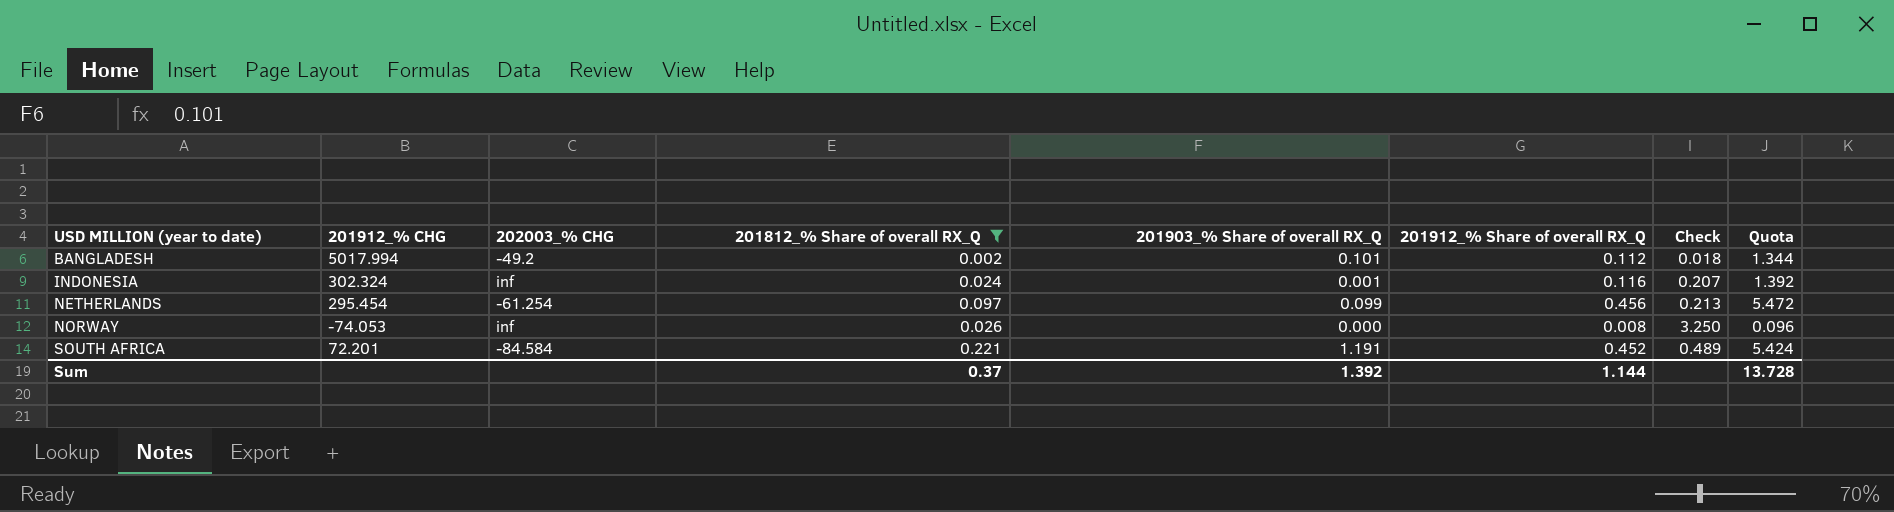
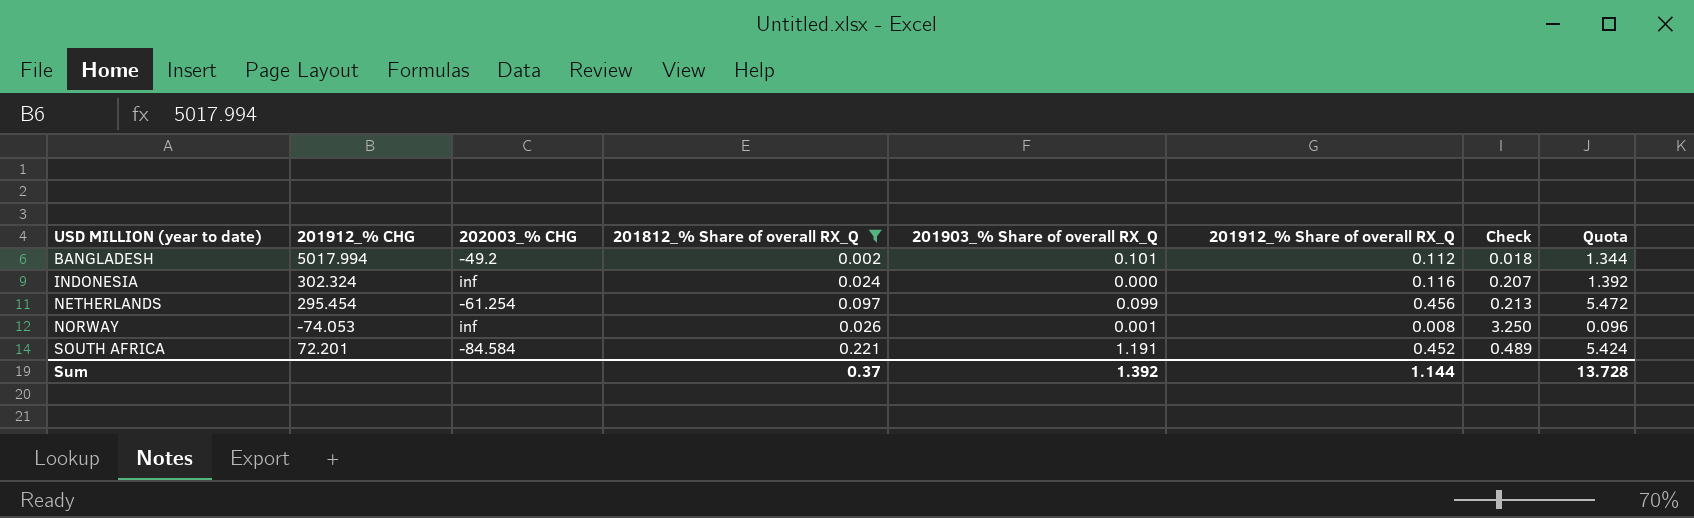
INDONESIA | 201903_% Share of overall RX_Q: 0.001 -> 0.000
NORWAY | 201903_% Share of overall RX_Q: 0.000 -> 0.001

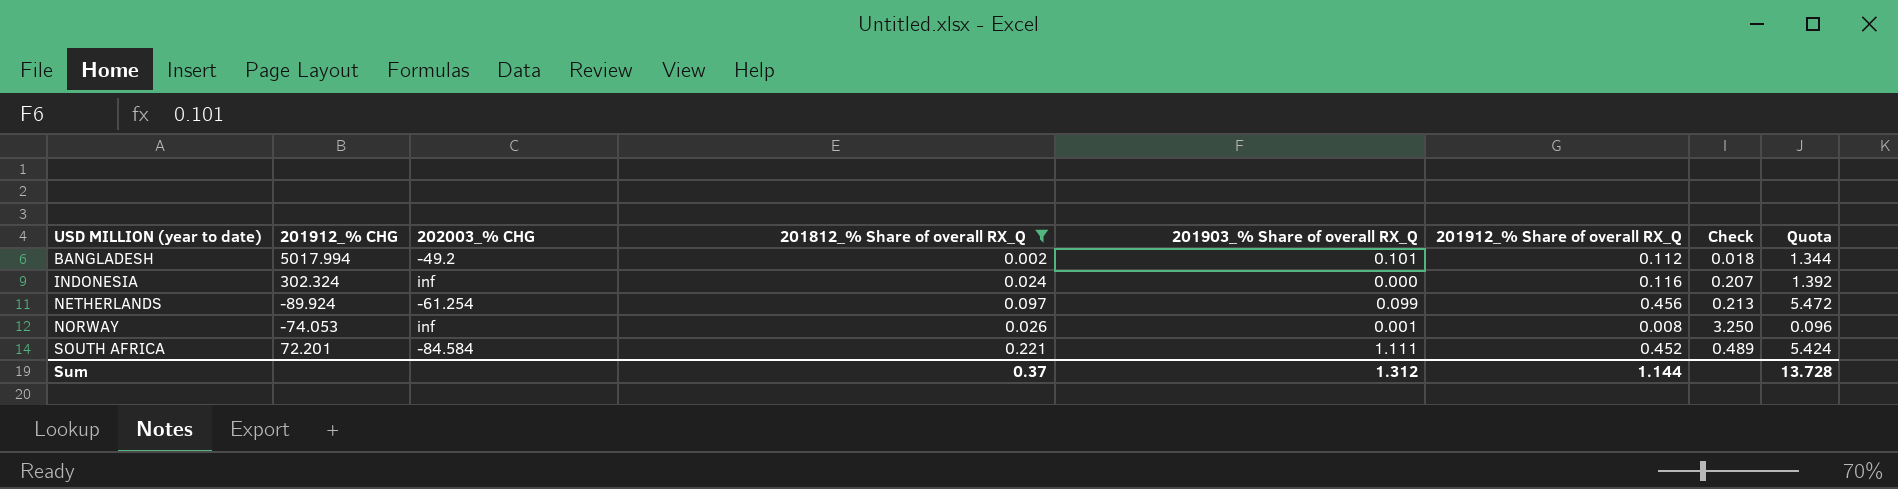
NETHERLANDS | 201912_% CHG: 295.454 -> -89.924
SOUTH AFRICA | 201903_% Share of overall RX_Q: 1.191 -> 1.111
Sum | 201903_% Share of overall RX_Q: 1.392 -> 1.312

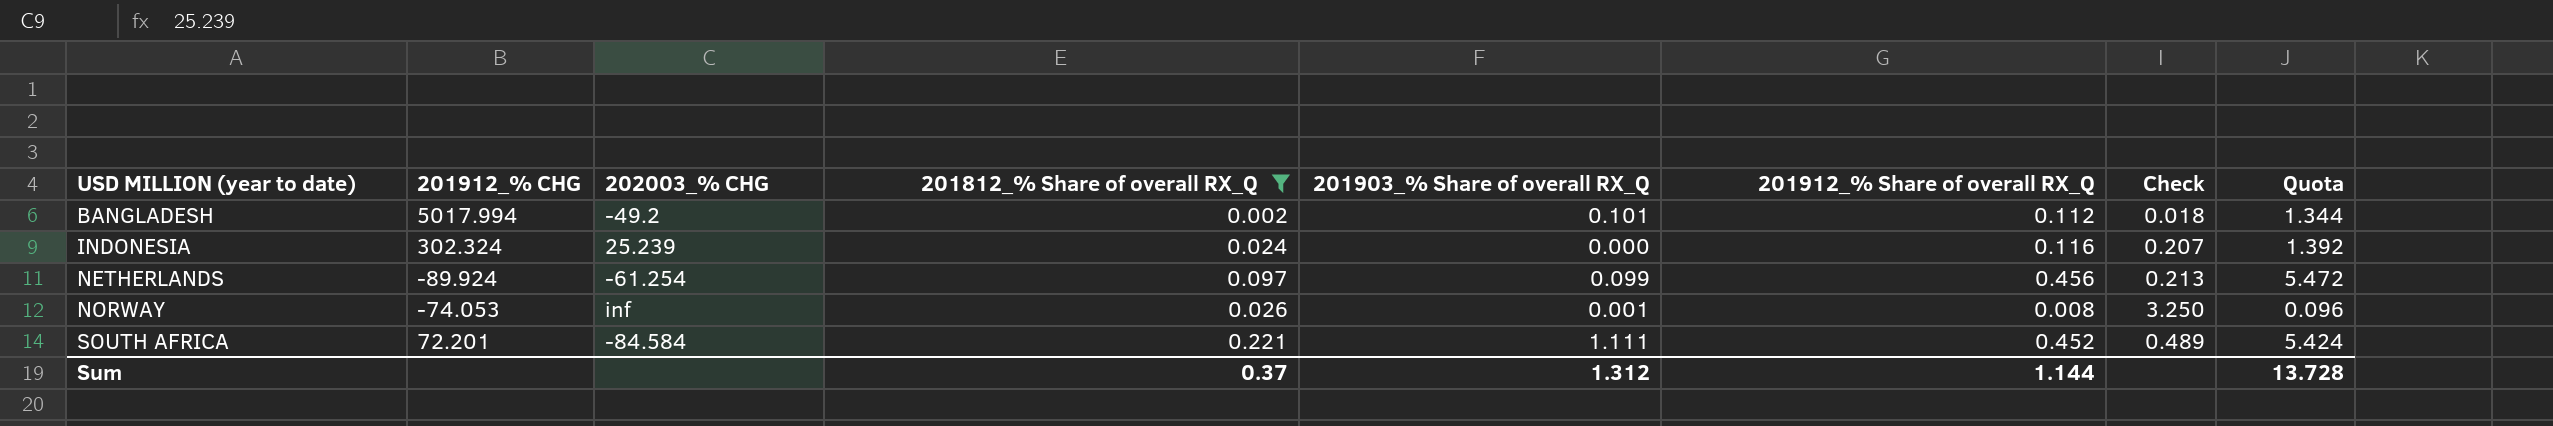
INDONESIA | 202003_% CHG: inf -> 25.239

